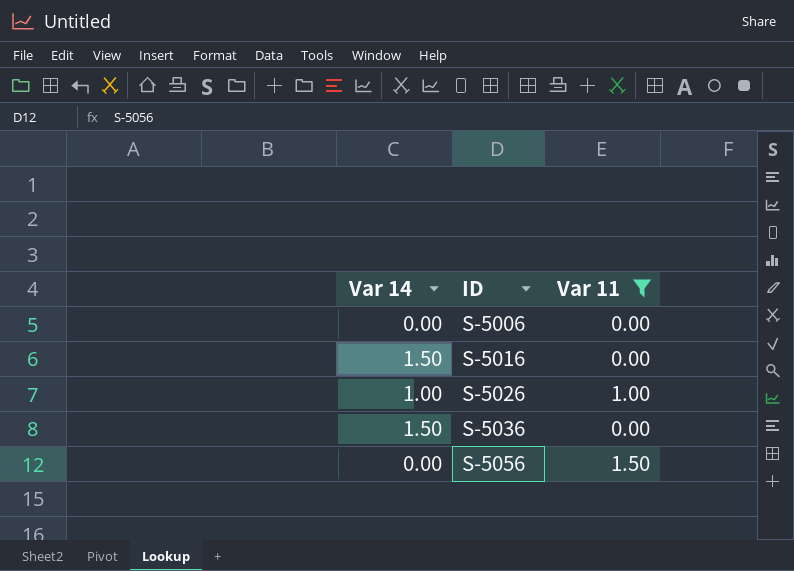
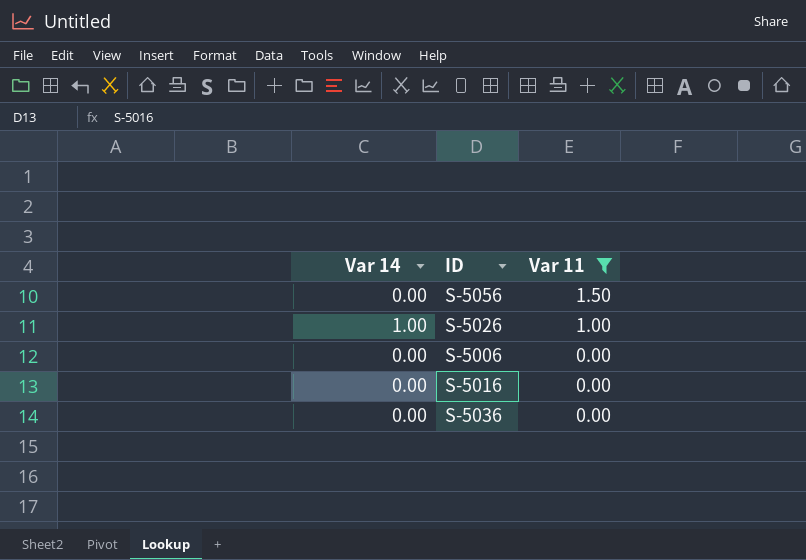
row order: ID ascending -> Var 11 descending
S-5016 | Var 14: 1.50 -> 0.00
S-5036 | Var 14: 1.50 -> 0.00

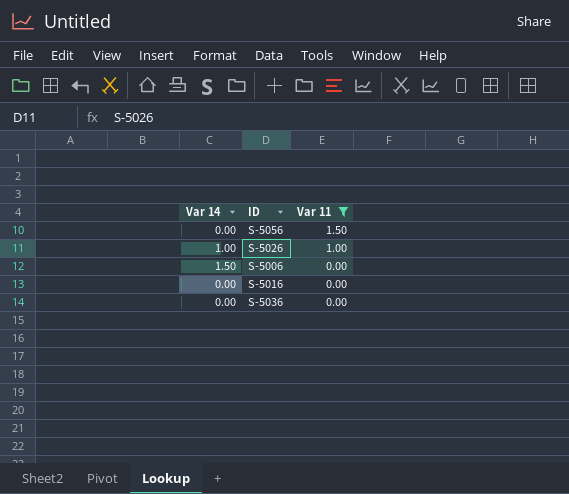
S-5006 | Var 14: 0.00 -> 1.50

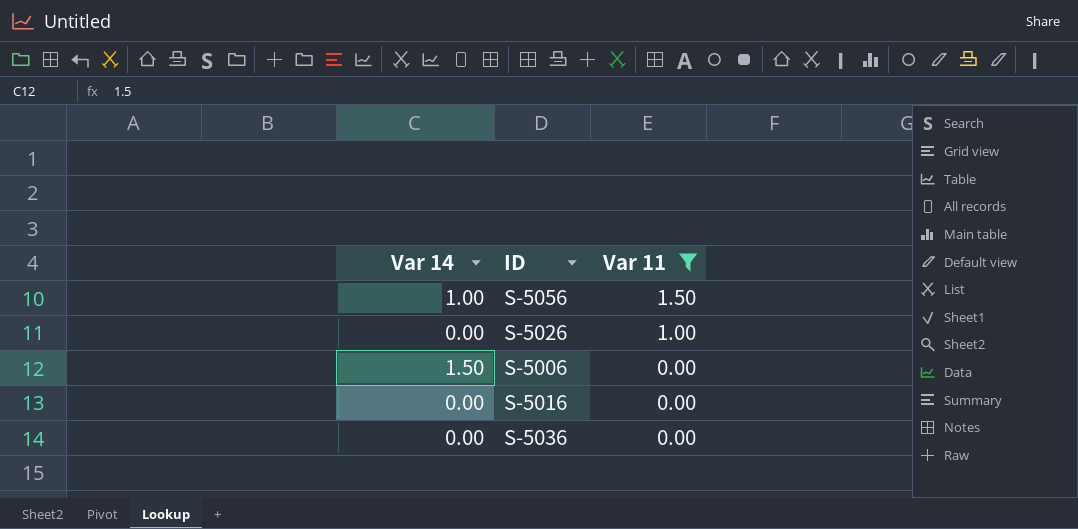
S-5056 | Var 14: 0.00 -> 1.00
S-5026 | Var 14: 1.00 -> 0.00

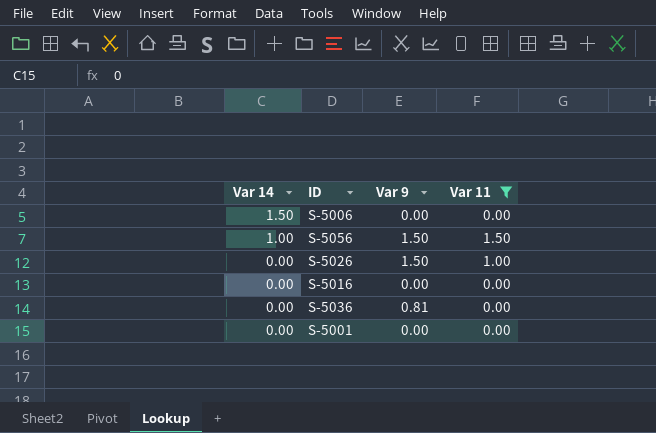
row order: Var 11 descending -> Var 14 descending
column Var 9 | position: none -> 3
row S-5001: none -> 0.00 | 0.00 | 0.00

